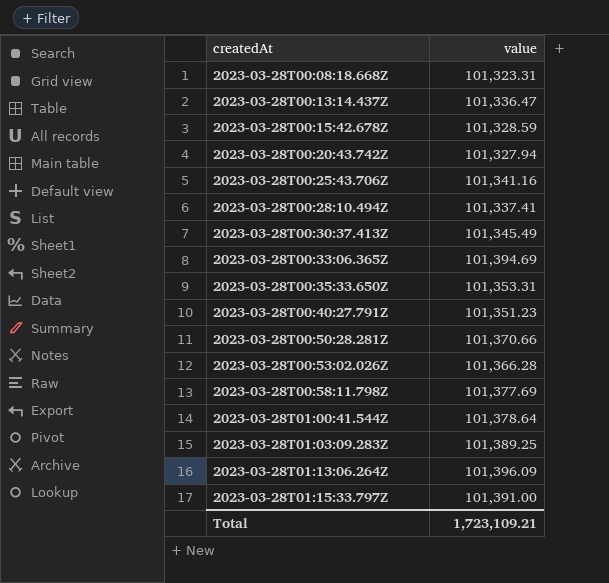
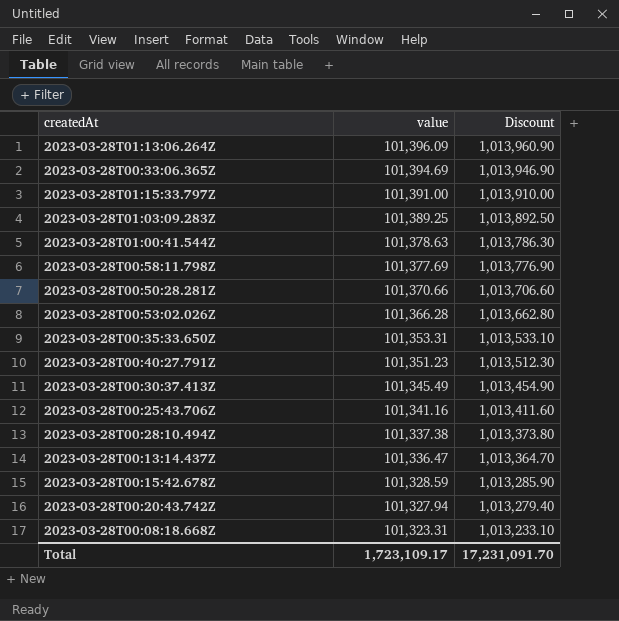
row order: createdAt ascending -> value descending
column Discount | formula: none -> [value] * 10
2023-03-28T01:00:41.544Z | value: 101,378.64 -> 101,378.63
2023-03-28T00:28:10.494Z | value: 101,337.41 -> 101,337.38
Total | value: 1,723,109.21 -> 1,723,109.17

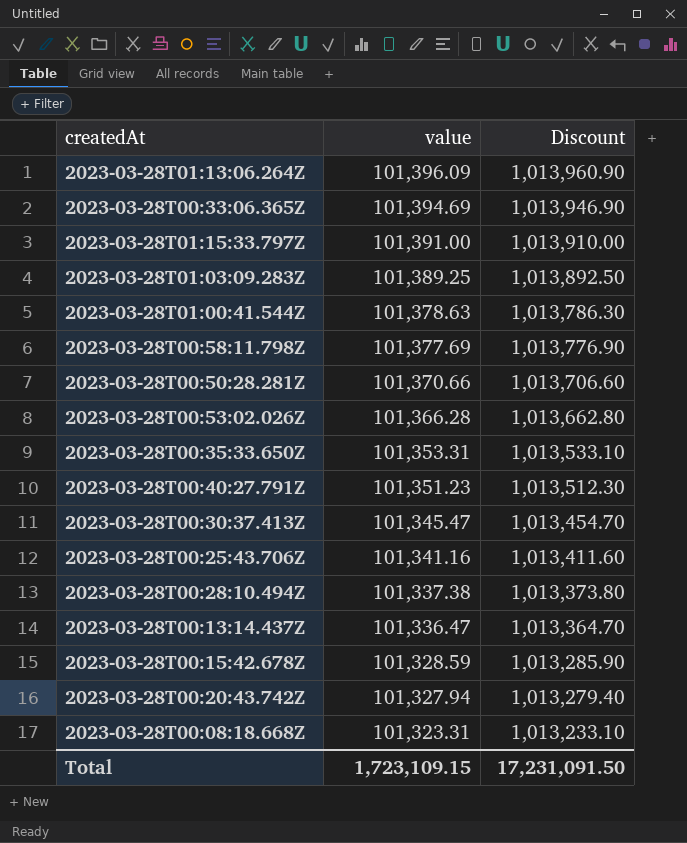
2023-03-28T00:30:37.413Z | value: 101,345.49 -> 101,345.47
2023-03-28T00:30:37.413Z | Discount: 1,013,454.90 -> 1,013,454.70
Total | value: 1,723,109.17 -> 1,723,109.15
Total | Discount: 17,231,091.70 -> 17,231,091.50

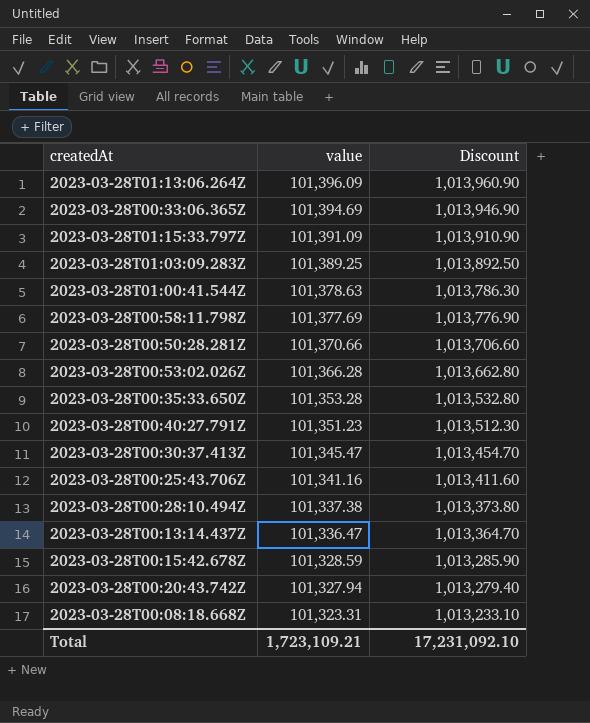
2023-03-28T01:15:33.797Z | value: 101,391.00 -> 101,391.09
2023-03-28T01:15:33.797Z | Discount: 1,013,910.00 -> 1,013,910.90
2023-03-28T00:35:33.650Z | value: 101,353.31 -> 101,353.28
2023-03-28T00:35:33.650Z | Discount: 1,013,533.10 -> 1,013,532.80
Total | value: 1,723,109.15 -> 1,723,109.21
Total | Discount: 17,231,091.50 -> 17,231,092.10

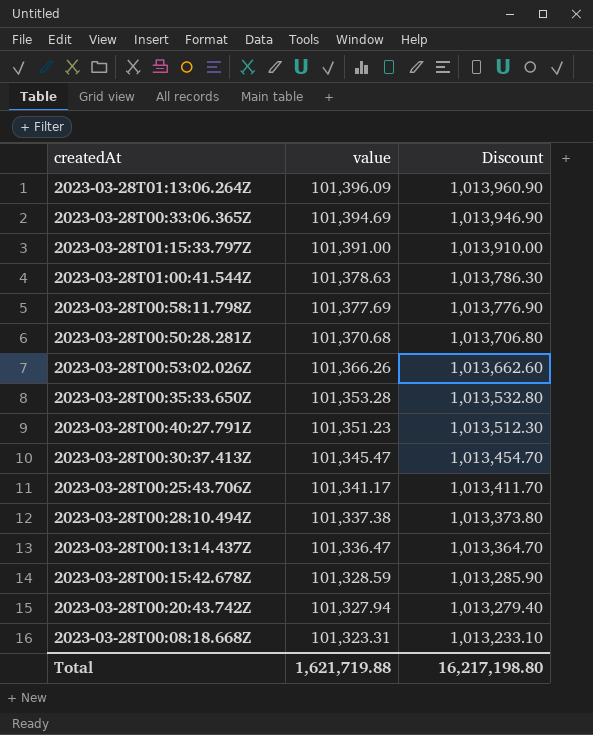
row 2023-03-28T01:03:09.283Z: 101,389.25 | 1,013,892.50 -> none
2023-03-28T01:15:33.797Z | value: 101,391.09 -> 101,391.00
2023-03-28T01:15:33.797Z | Discount: 1,013,910.90 -> 1,013,910.00
2023-03-28T00:50:28.281Z | value: 101,370.66 -> 101,370.68
2023-03-28T00:50:28.281Z | Discount: 1,013,706.60 -> 1,013,706.80
2023-03-28T00:53:02.026Z | value: 101,366.28 -> 101,366.26
2023-03-28T00:53:02.026Z | Discount: 1,013,662.80 -> 1,013,662.60
2023-03-28T00:25:43.706Z | value: 101,341.16 -> 101,341.17
2023-03-28T00:25:43.706Z | Discount: 1,013,411.60 -> 1,013,411.70
Total | value: 1,723,109.21 -> 1,621,719.88
Total | Discount: 17,231,092.10 -> 16,217,198.80

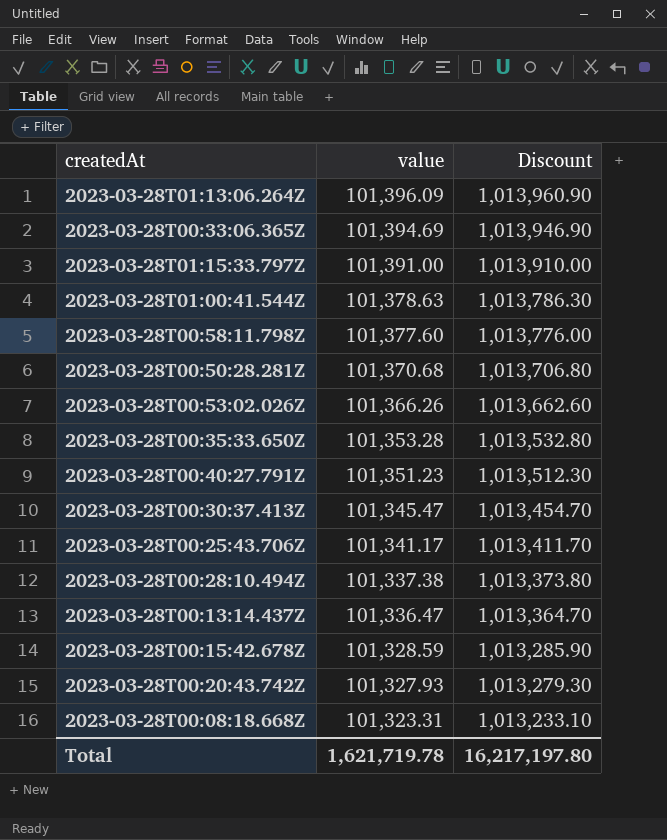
2023-03-28T00:58:11.798Z | value: 101,377.69 -> 101,377.60
2023-03-28T00:58:11.798Z | Discount: 1,013,776.90 -> 1,013,776.00
2023-03-28T00:20:43.742Z | value: 101,327.94 -> 101,327.93
2023-03-28T00:20:43.742Z | Discount: 1,013,279.40 -> 1,013,279.30
Total | value: 1,621,719.88 -> 1,621,719.78
Total | Discount: 16,217,198.80 -> 16,217,197.80

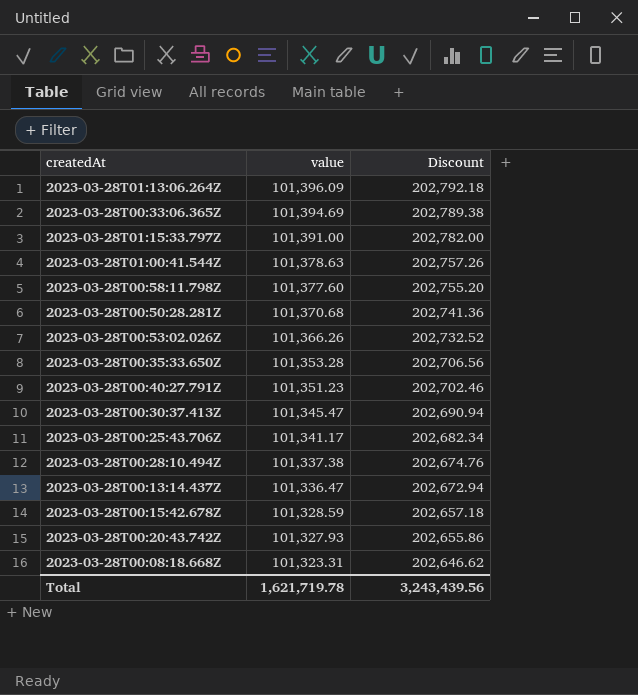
column Discount | formula: [value] * 10 -> [value] * 2
Total | Discount: 16,217,197.80 -> 3,243,439.56

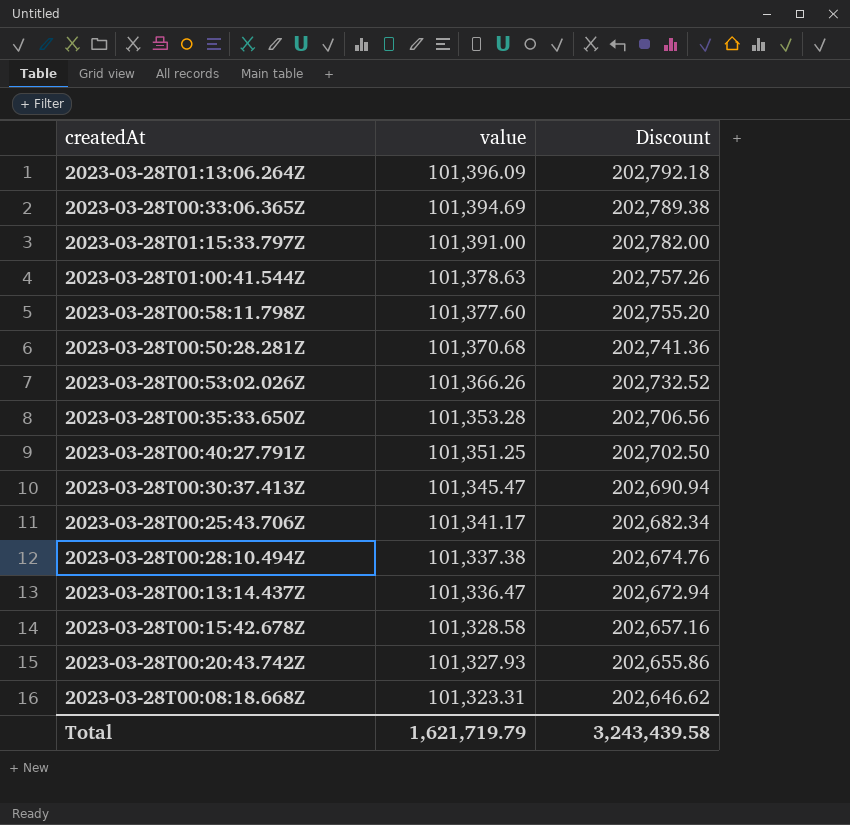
2023-03-28T00:40:27.791Z | value: 101,351.23 -> 101,351.25
2023-03-28T00:40:27.791Z | Discount: 202,702.46 -> 202,702.50
2023-03-28T00:15:42.678Z | value: 101,328.59 -> 101,328.58
2023-03-28T00:15:42.678Z | Discount: 202,657.18 -> 202,657.16
Total | value: 1,621,719.78 -> 1,621,719.79
Total | Discount: 3,243,439.56 -> 3,243,439.58

